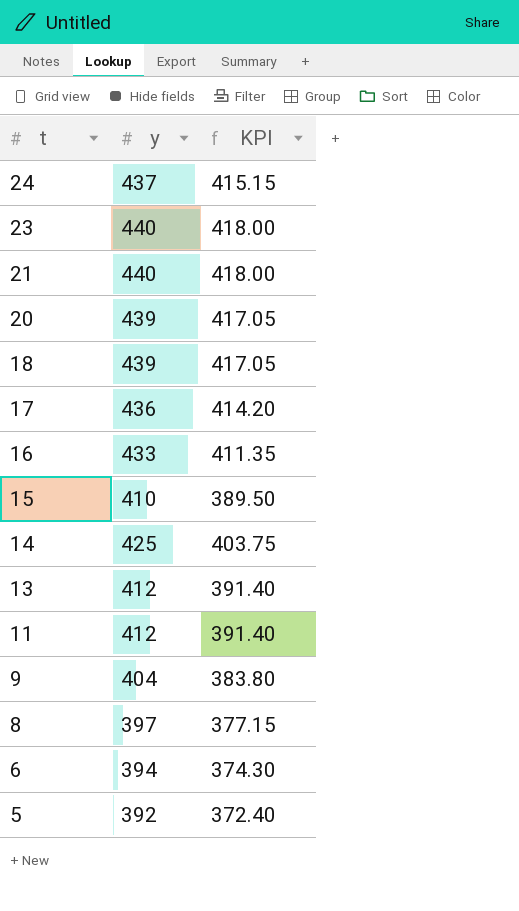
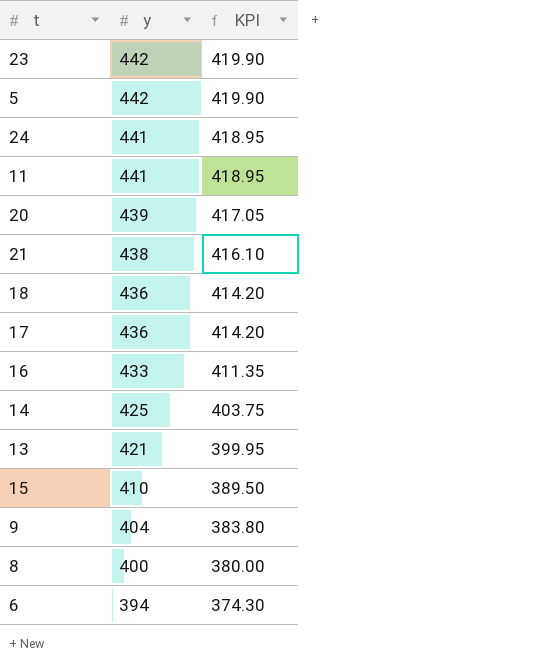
row order: t descending -> y descending
23 | y: 440 -> 442
23 | KPI: 418.00 -> 419.90
5 | y: 392 -> 442
5 | KPI: 372.40 -> 419.90
24 | y: 437 -> 441
24 | KPI: 415.15 -> 418.95
11 | y: 412 -> 441
11 | KPI: 391.40 -> 418.95
21 | y: 440 -> 438
21 | KPI: 418.00 -> 416.10
18 | y: 439 -> 436
18 | KPI: 417.05 -> 414.20
13 | y: 412 -> 421
13 | KPI: 391.40 -> 399.95
8 | y: 397 -> 400
8 | KPI: 377.15 -> 380.00

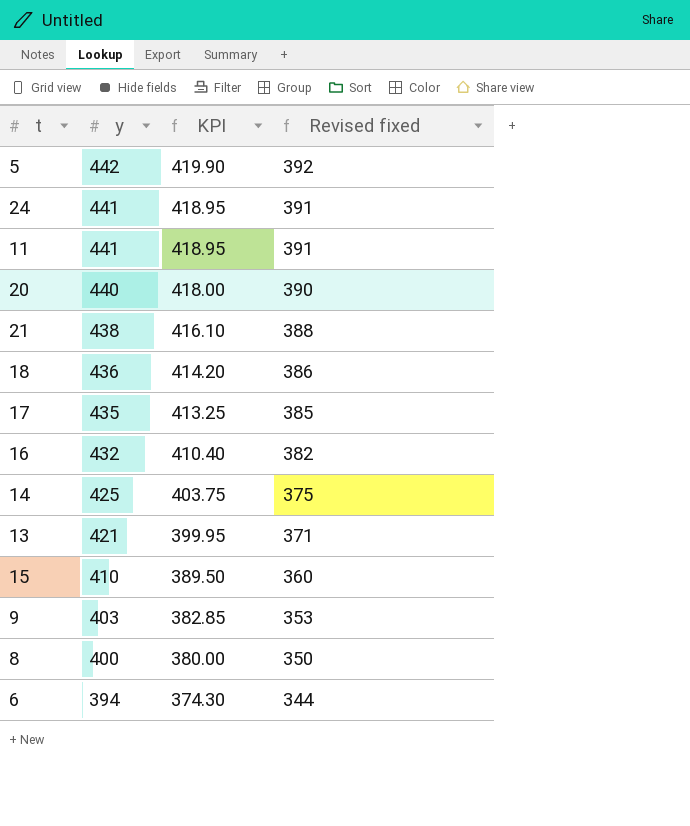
column Revised fixed | formula: none -> [y] - 50
row 23: 442 | 419.90 -> none
20 | y: 439 -> 440
20 | KPI: 417.05 -> 418.00
17 | y: 436 -> 435
17 | KPI: 414.20 -> 413.25
16 | y: 433 -> 432
16 | KPI: 411.35 -> 410.40
9 | y: 404 -> 403
9 | KPI: 383.80 -> 382.85

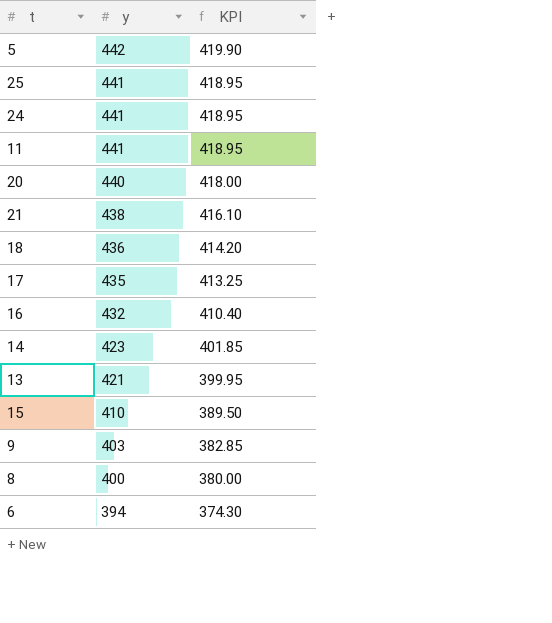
column Revised fixed | formula: [y] - 50 -> none
row 25: none -> 441 | 418.95
14 | y: 425 -> 423
14 | KPI: 403.75 -> 401.85

